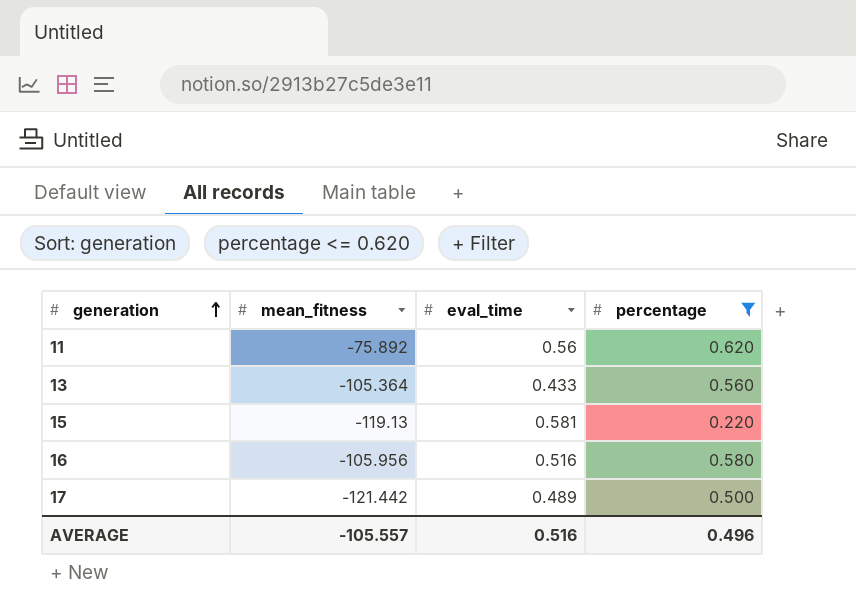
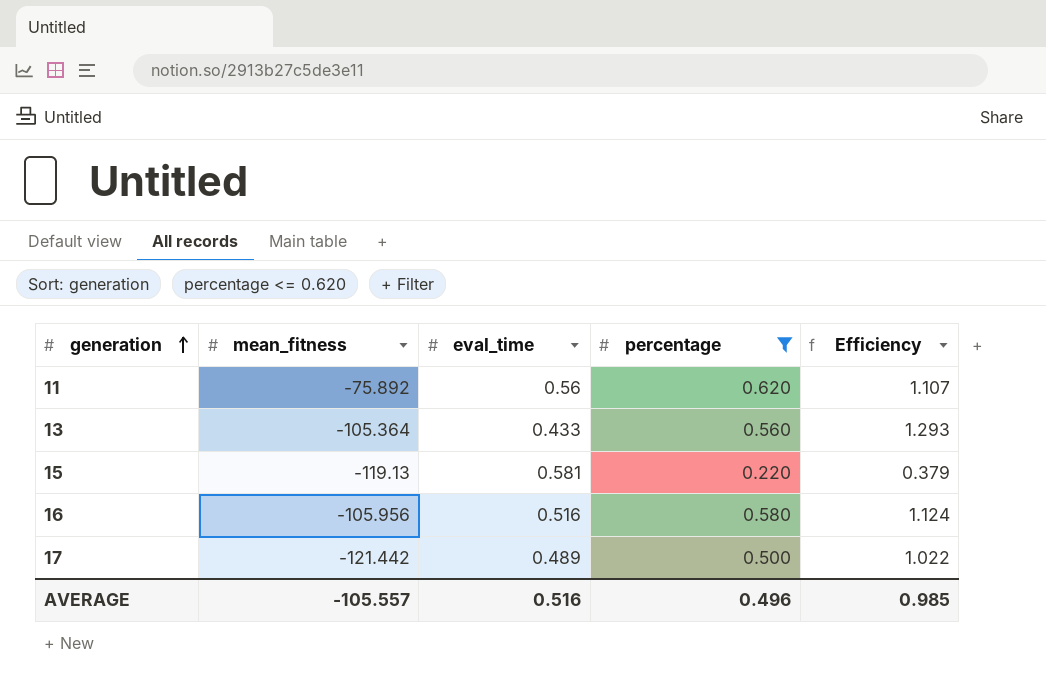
column Efficiency | formula: none -> [percentage] / [eval_time]

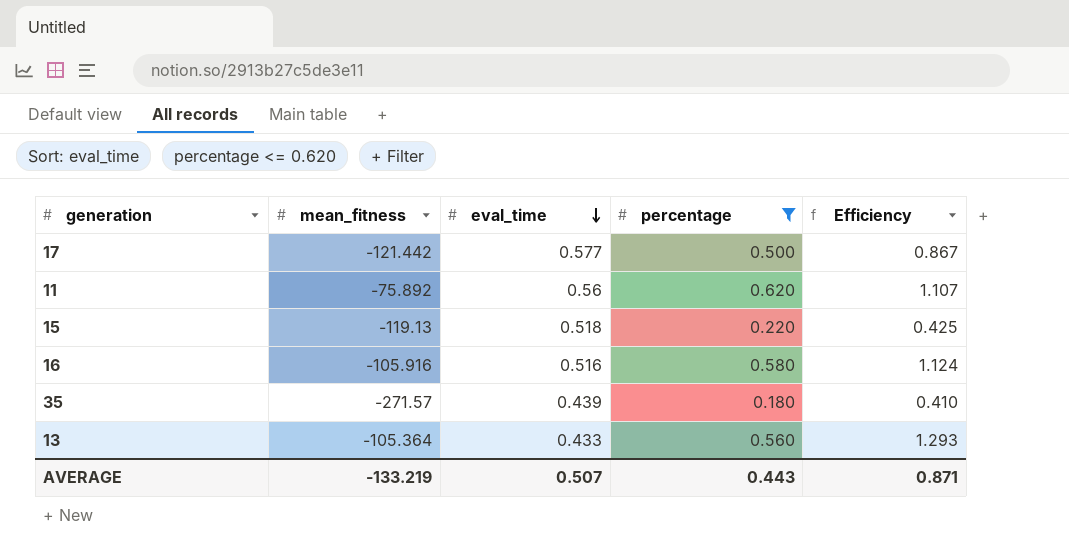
row order: generation ascending -> eval_time descending
17 | eval_time: 0.489 -> 0.577
17 | Efficiency: 1.022 -> 0.867
15 | eval_time: 0.581 -> 0.518
15 | Efficiency: 0.379 -> 0.425
16 | mean_fitness: -105.956 -> -105.916
row 35: none -> -271.57 | 0.439 | 0.180 | 0.410
AVERAGE | mean_fitness: -105.557 -> -133.219
AVERAGE | eval_time: 0.516 -> 0.507
AVERAGE | percentage: 0.496 -> 0.443
AVERAGE | Efficiency: 0.985 -> 0.871

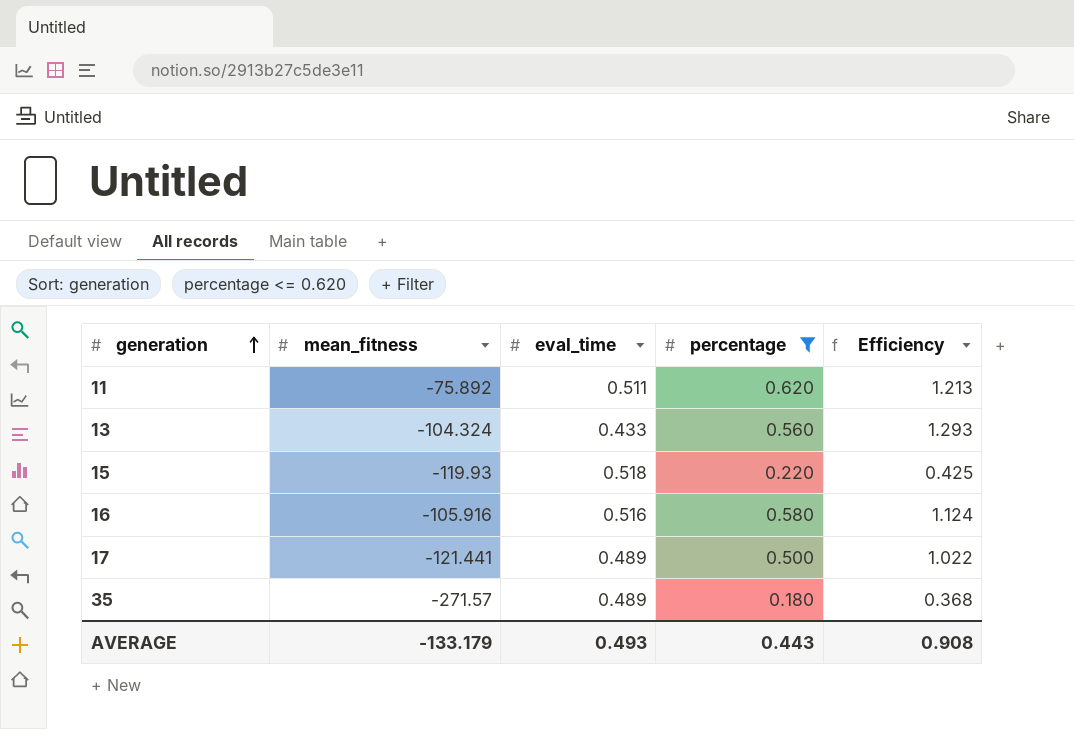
row order: eval_time descending -> generation ascending
11 | eval_time: 0.56 -> 0.511
11 | Efficiency: 1.107 -> 1.213
13 | mean_fitness: -105.364 -> -104.324
15 | mean_fitness: -119.13 -> -119.93
17 | mean_fitness: -121.442 -> -121.441
17 | eval_time: 0.577 -> 0.489
17 | Efficiency: 0.867 -> 1.022
35 | eval_time: 0.439 -> 0.489
35 | Efficiency: 0.410 -> 0.368
AVERAGE | mean_fitness: -133.219 -> -133.179
AVERAGE | eval_time: 0.507 -> 0.493
AVERAGE | Efficiency: 0.871 -> 0.908

